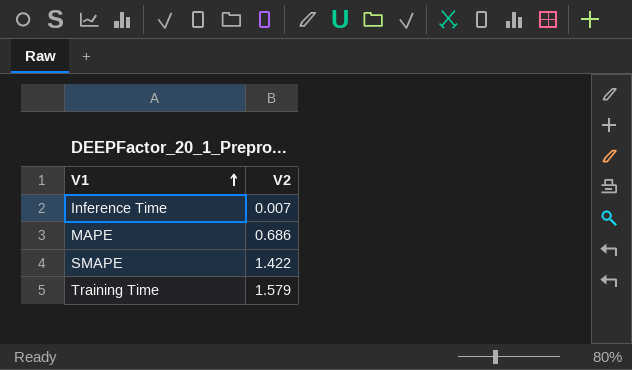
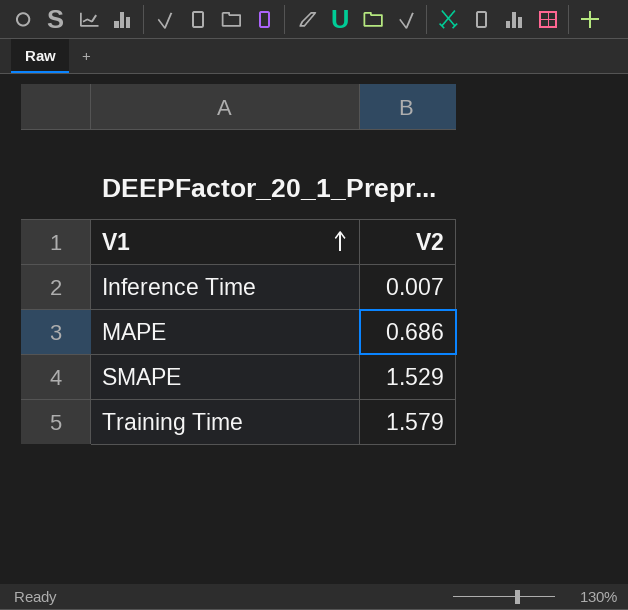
SMAPE | V2: 1.422 -> 1.529

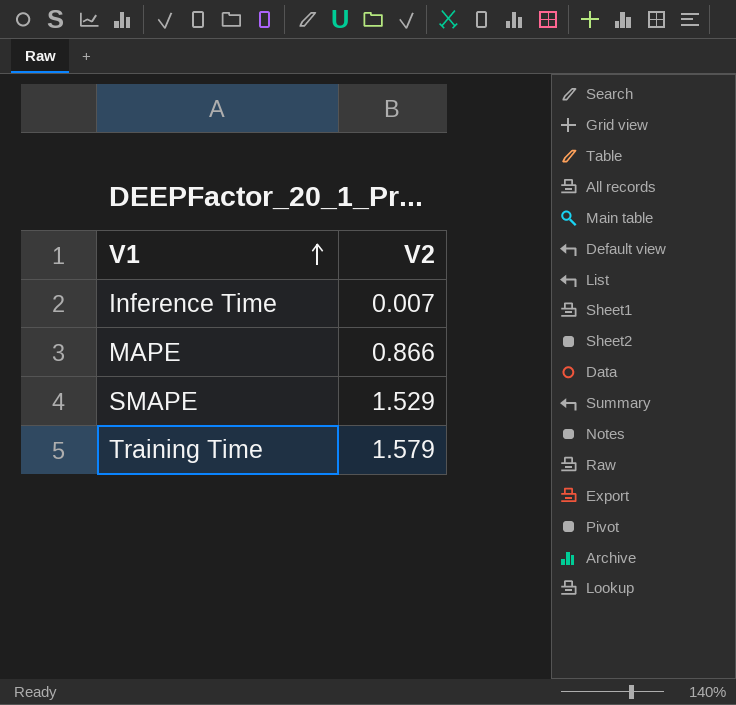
MAPE | V2: 0.686 -> 0.866

